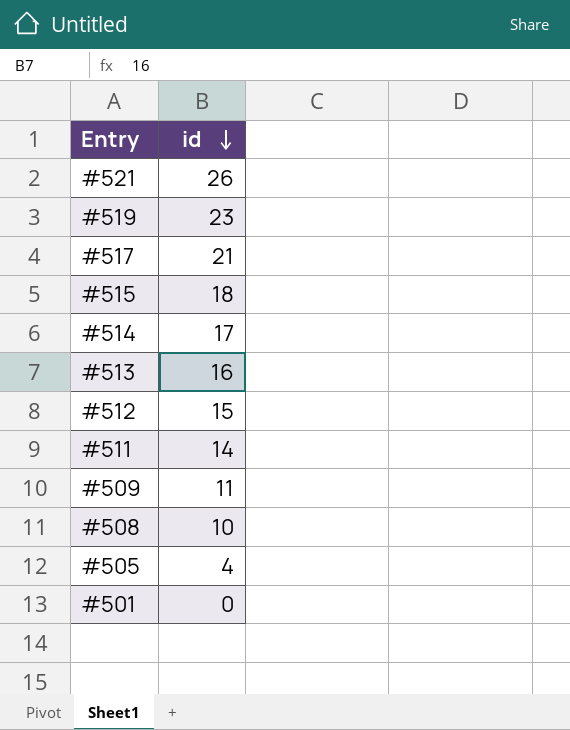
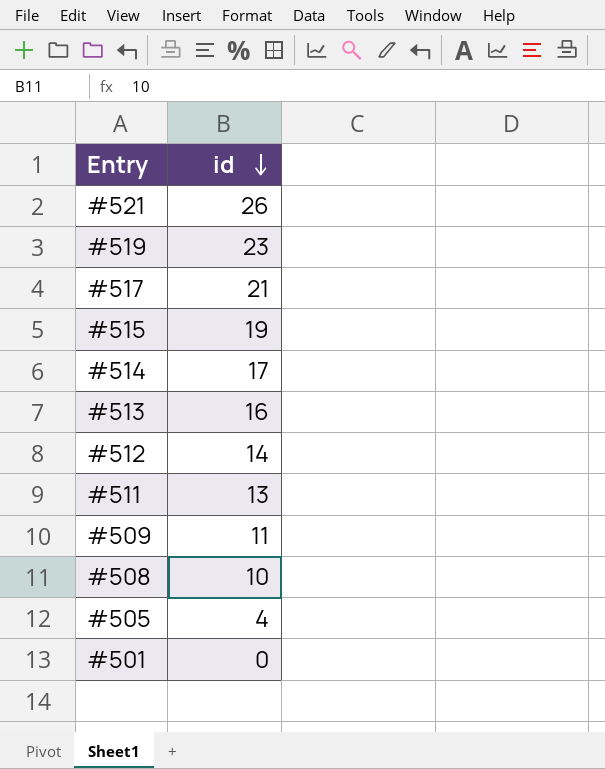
#515 | id: 18 -> 19
#512 | id: 15 -> 14
#511 | id: 14 -> 13

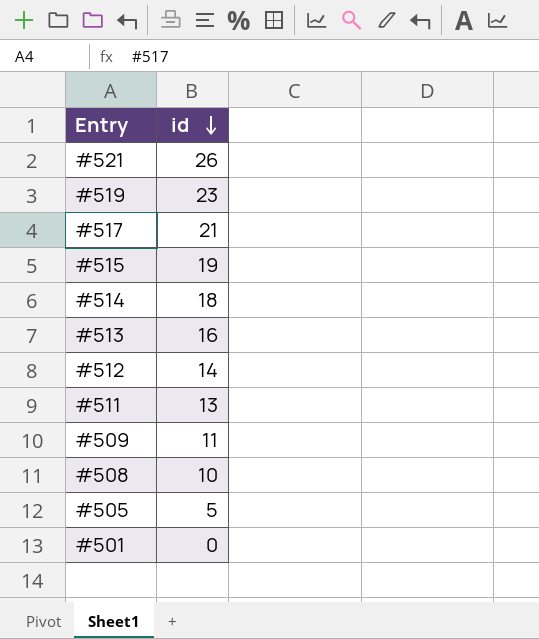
#514 | id: 17 -> 18
#505 | id: 4 -> 5

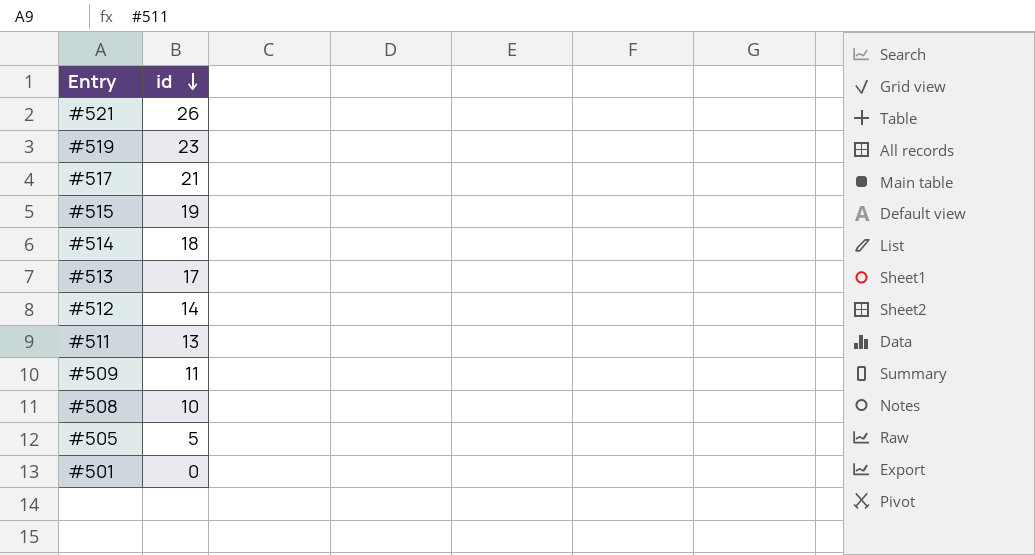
#513 | id: 16 -> 17

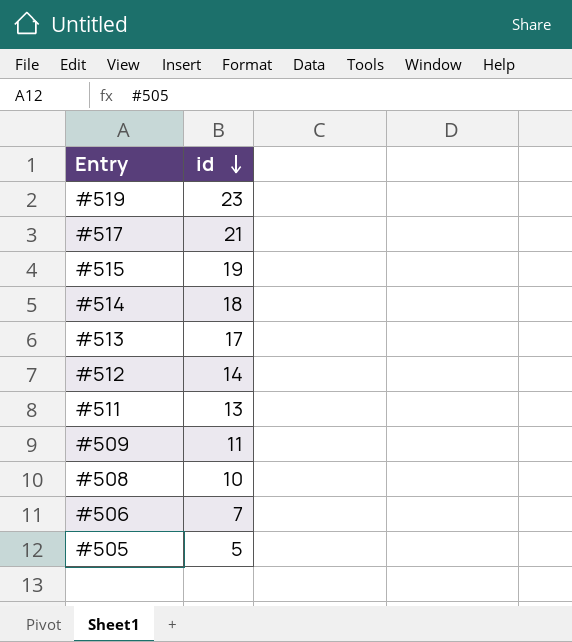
row #521: 26 -> none
row #501: 0 -> none
row #506: none -> 7

